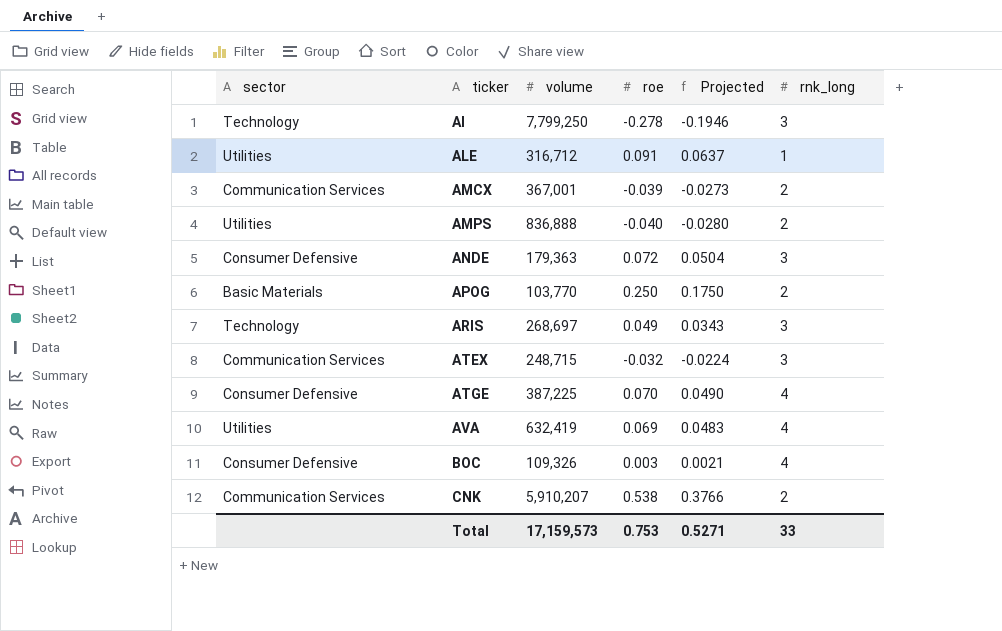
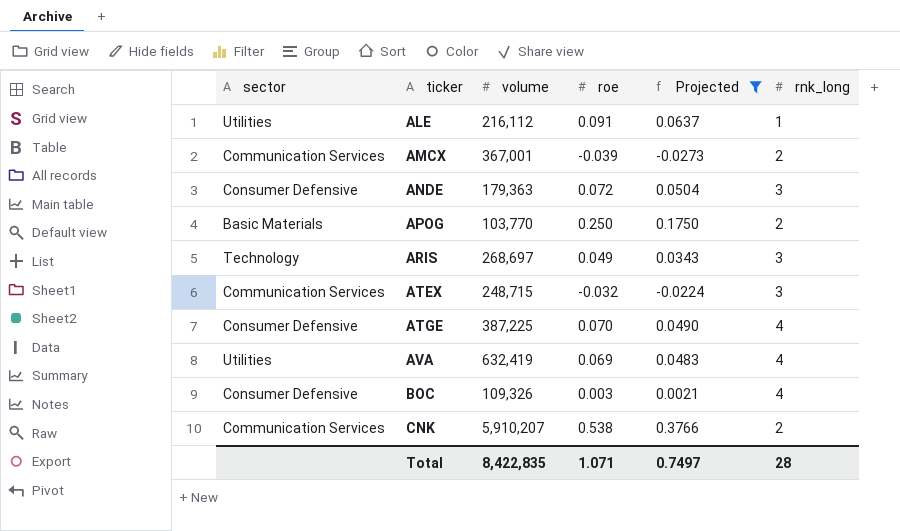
filter: none -> Projected >= -0.0273
ALE | volume: 316,712 -> 216,112
Total | volume: 17,159,573 -> 8,422,835
Total | roe: 0.753 -> 1.071
Total | Projected: 0.5271 -> 0.7497
Total | rnk_long: 33 -> 28

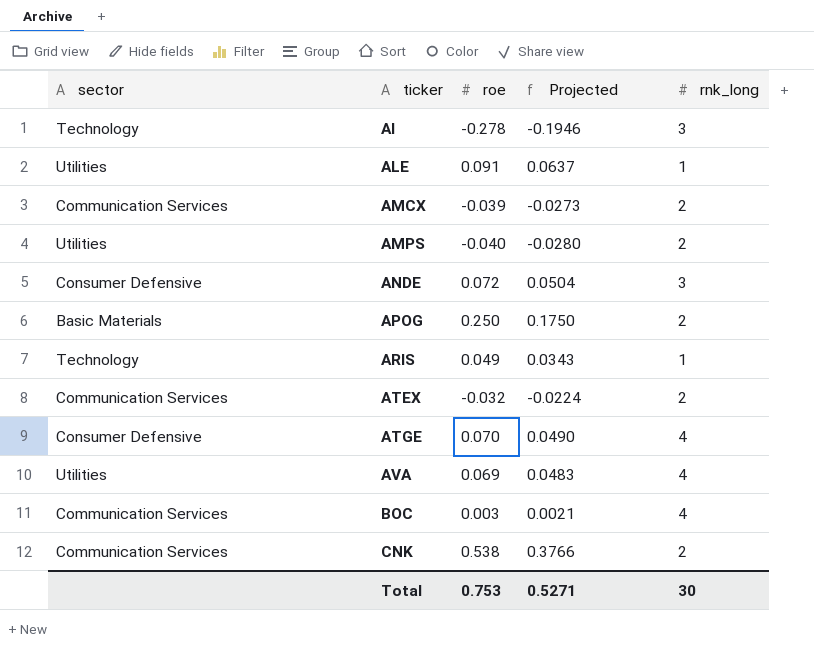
filter: Projected >= -0.0273 -> none
column volume | position: 3 -> none
ARIS | rnk_long: 3 -> 1
ATEX | rnk_long: 3 -> 2
BOC | sector: Consumer Defensive -> Communication Services
Total | roe: 1.071 -> 0.753
Total | Projected: 0.7497 -> 0.5271
Total | rnk_long: 28 -> 30

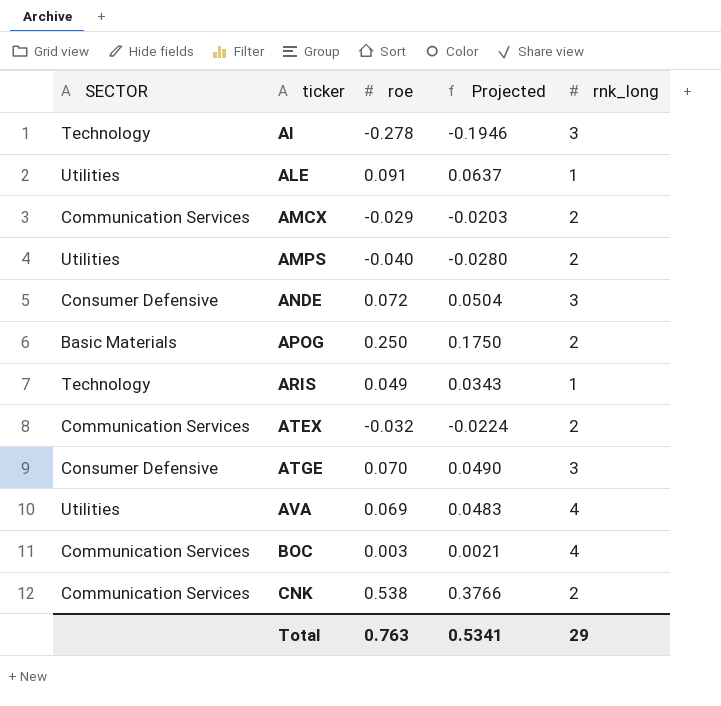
column name: sector -> SECTOR
AMCX | roe: -0.039 -> -0.029
AMCX | Projected: -0.0273 -> -0.0203
ATGE | rnk_long: 4 -> 3
Total | roe: 0.753 -> 0.763
Total | Projected: 0.5271 -> 0.5341
Total | rnk_long: 30 -> 29

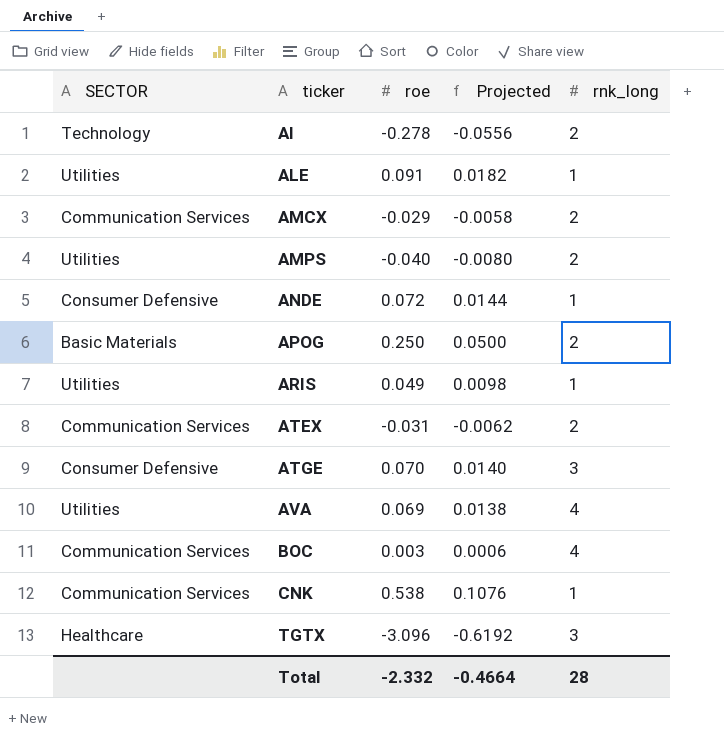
column Projected | formula: [roe] * 0.7 -> [roe] * 0.2
AI | rnk_long: 3 -> 2
ANDE | rnk_long: 3 -> 1
ARIS | SECTOR: Technology -> Utilities
ATEX | roe: -0.032 -> -0.031
CNK | rnk_long: 2 -> 1
row TGTX: none -> Healthcare | -3.096 | -0.6192 | 3
Total | roe: 0.763 -> -2.332
Total | Projected: 0.5341 -> -0.4664
Total | rnk_long: 29 -> 28

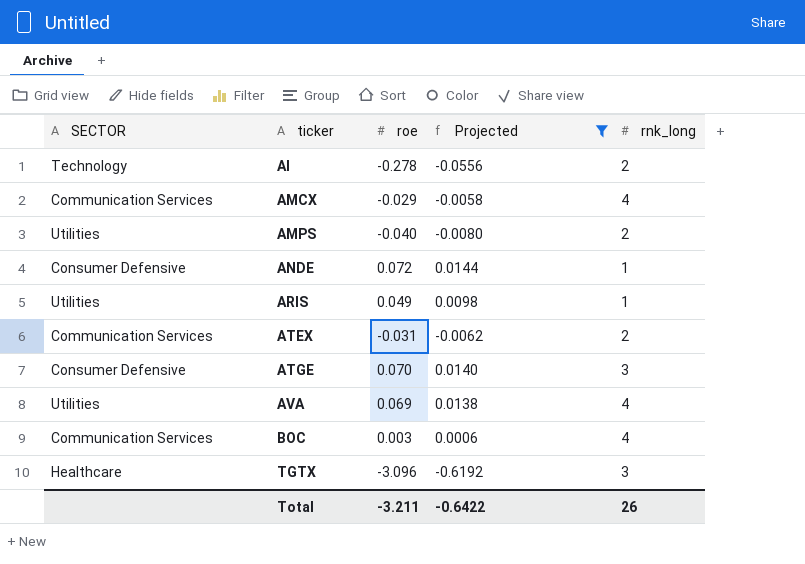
filter: none -> Projected <= 0.0144
AMCX | rnk_long: 2 -> 4
Total | roe: -2.332 -> -3.211
Total | Projected: -0.4664 -> -0.6422
Total | rnk_long: 28 -> 26

